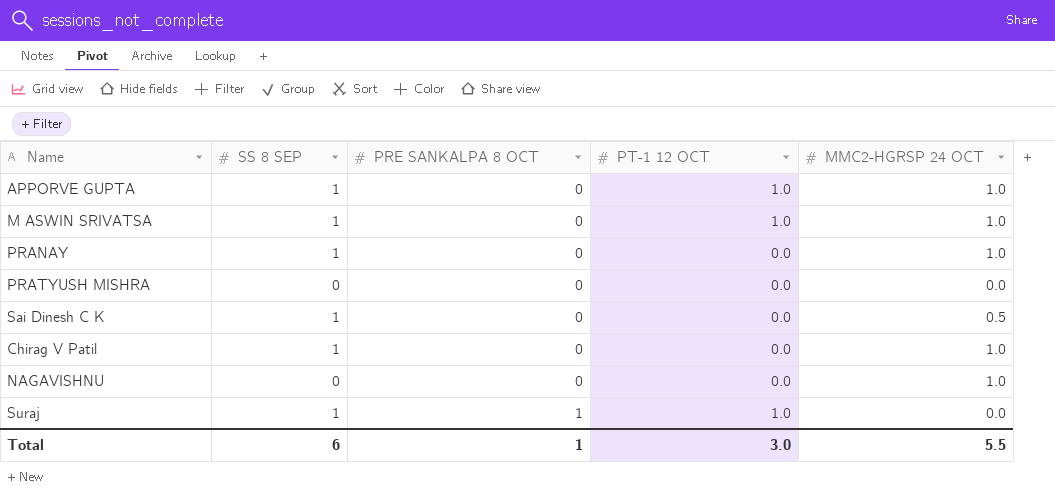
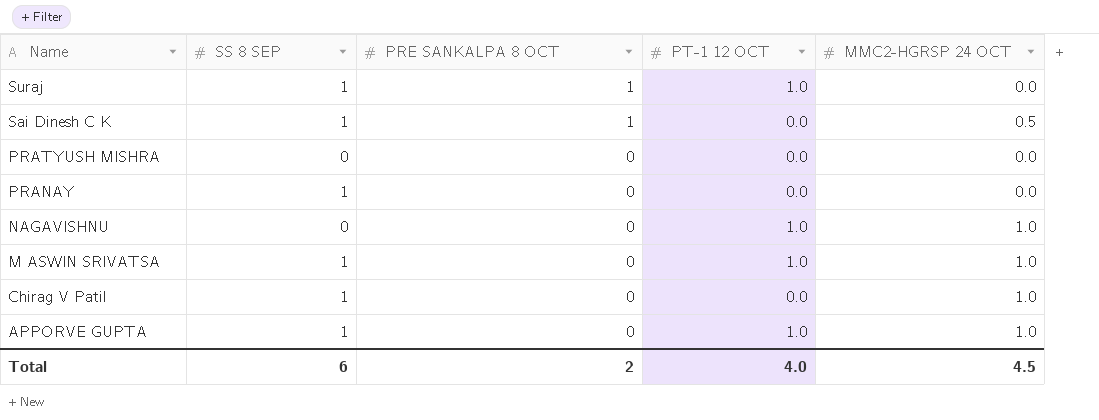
row order: PRE SANKALPA 8 OCT ascending -> Name descending
Sai Dinesh C K | PRE SANKALPA 8 OCT: 0 -> 1
PRANAY | MMC2-HGRSP 24 OCT: 1.0 -> 0.0
NAGAVISHNU | PT-1 12 OCT: 0.0 -> 1.0
Total | PRE SANKALPA 8 OCT: 1 -> 2
Total | PT-1 12 OCT: 3.0 -> 4.0
Total | MMC2-HGRSP 24 OCT: 5.5 -> 4.5

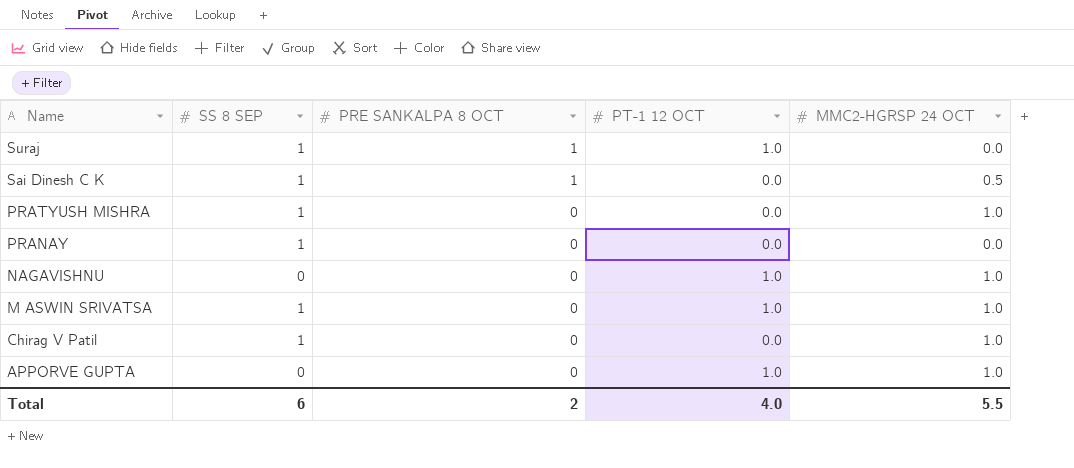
PRATYUSH MISHRA | SS 8 SEP: 0 -> 1
PRATYUSH MISHRA | MMC2-HGRSP 24 OCT: 0.0 -> 1.0
APPORVE GUPTA | SS 8 SEP: 1 -> 0
Total | MMC2-HGRSP 24 OCT: 4.5 -> 5.5

